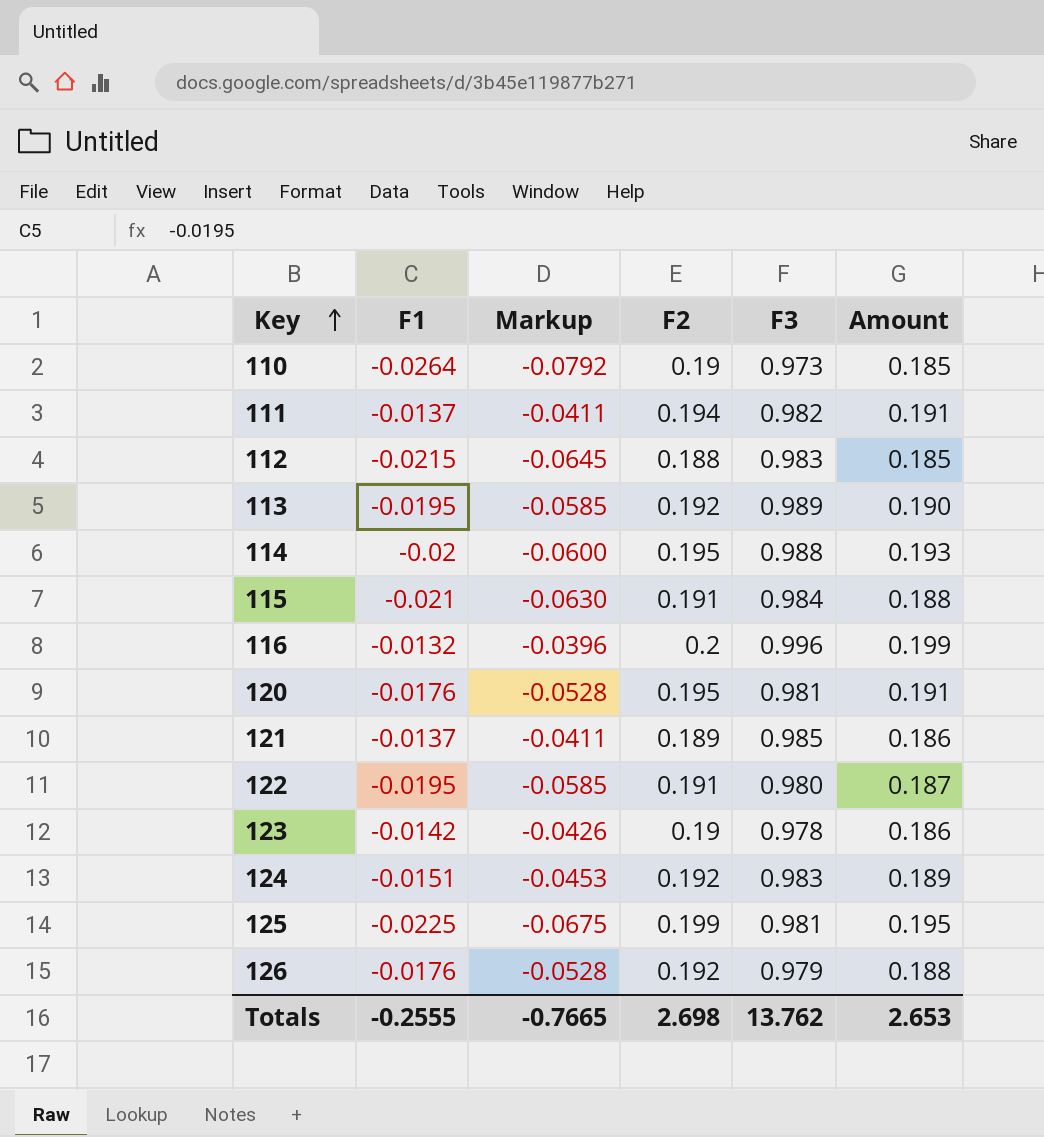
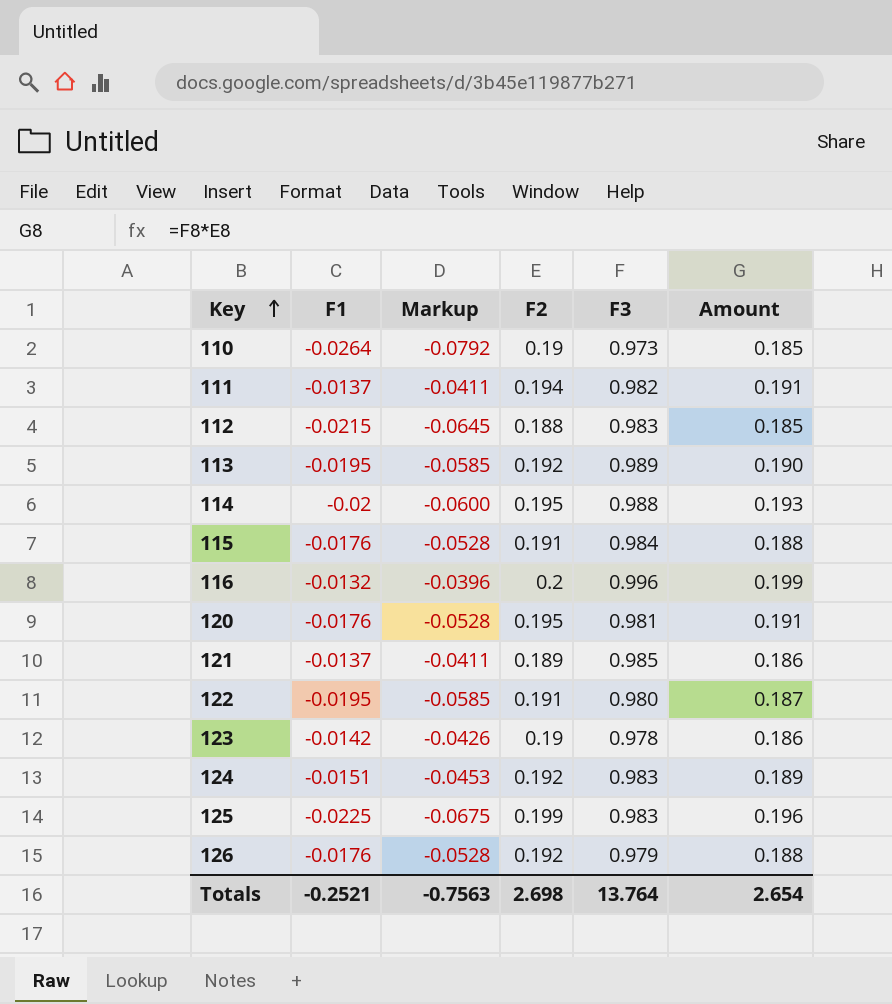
115 | F1: -0.021 -> -0.0176
115 | Markup: -0.0630 -> -0.0528
125 | F3: 0.981 -> 0.983
125 | Amount: 0.195 -> 0.196
Totals | F1: -0.2555 -> -0.2521
Totals | Markup: -0.7665 -> -0.7563
Totals | F3: 13.762 -> 13.764
Totals | Amount: 2.653 -> 2.654

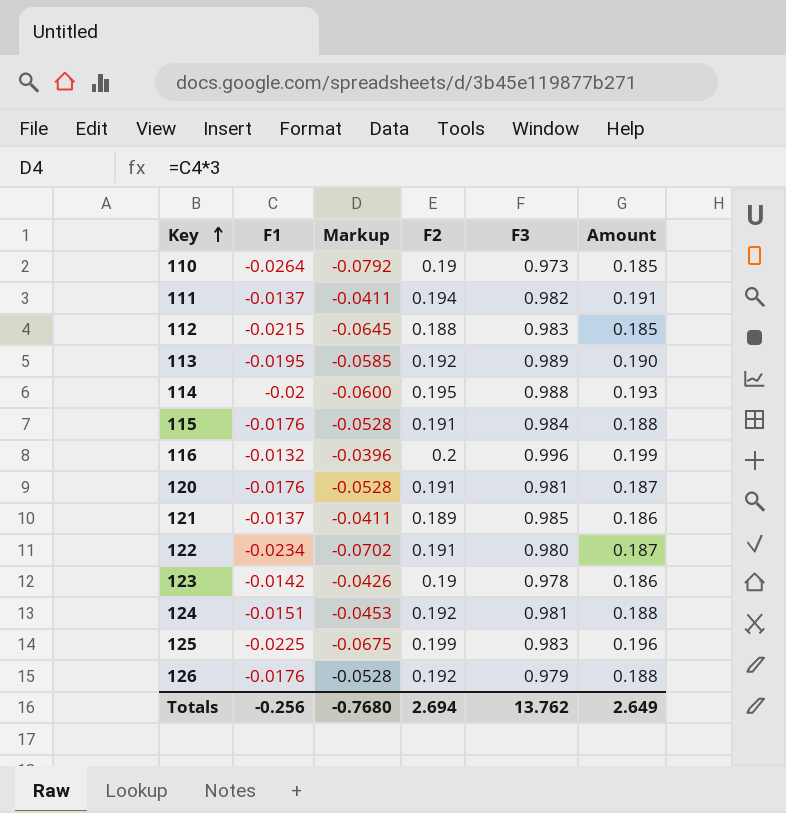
120 | F2: 0.195 -> 0.191
120 | Amount: 0.191 -> 0.187
122 | F1: -0.0195 -> -0.0234
122 | Markup: -0.0585 -> -0.0702
124 | F3: 0.983 -> 0.981
124 | Amount: 0.189 -> 0.188
Totals | F1: -0.2521 -> -0.256
Totals | Markup: -0.7563 -> -0.7680
Totals | F2: 2.698 -> 2.694
Totals | F3: 13.764 -> 13.762
Totals | Amount: 2.654 -> 2.649

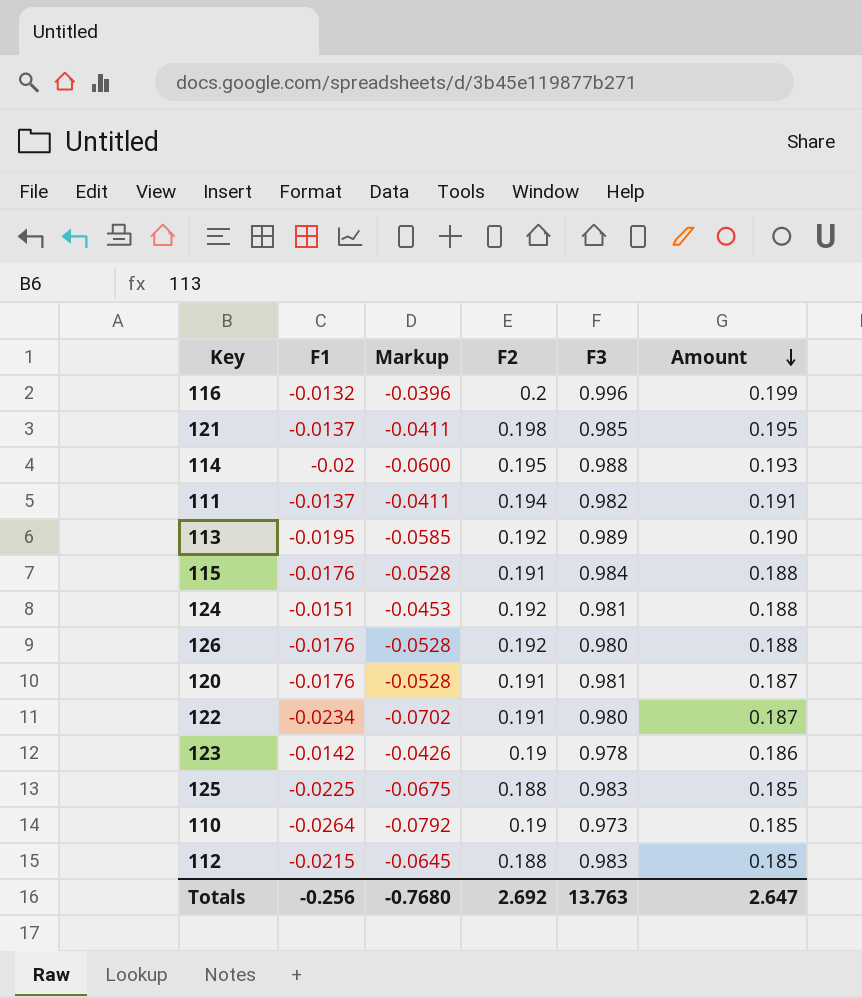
row order: Key ascending -> Amount descending
121 | F2: 0.189 -> 0.198
121 | Amount: 0.186 -> 0.195
126 | F3: 0.979 -> 0.980
125 | F2: 0.199 -> 0.188
125 | Amount: 0.196 -> 0.185
Totals | F2: 2.694 -> 2.692
Totals | F3: 13.762 -> 13.763
Totals | Amount: 2.649 -> 2.647

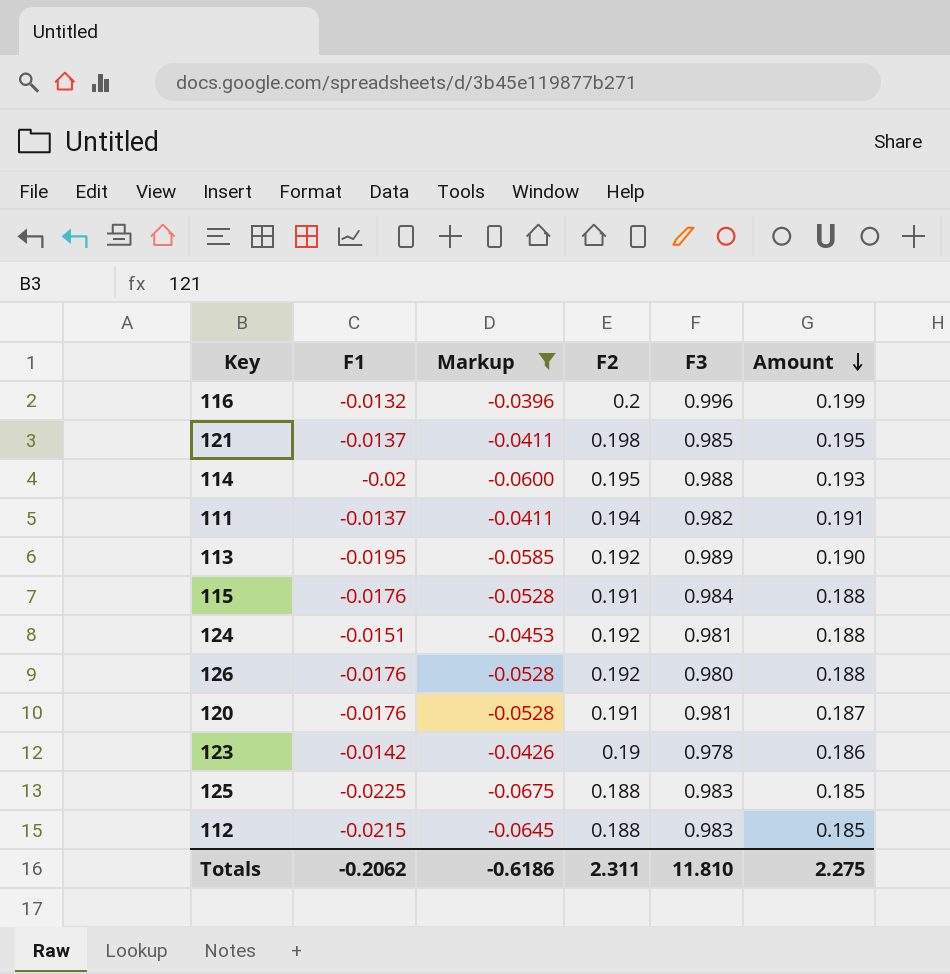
filter: none -> Markup >= -0.0675
Totals | F1: -0.256 -> -0.2062
Totals | Markup: -0.7680 -> -0.6186
Totals | F2: 2.692 -> 2.311
Totals | F3: 13.763 -> 11.810
Totals | Amount: 2.647 -> 2.275

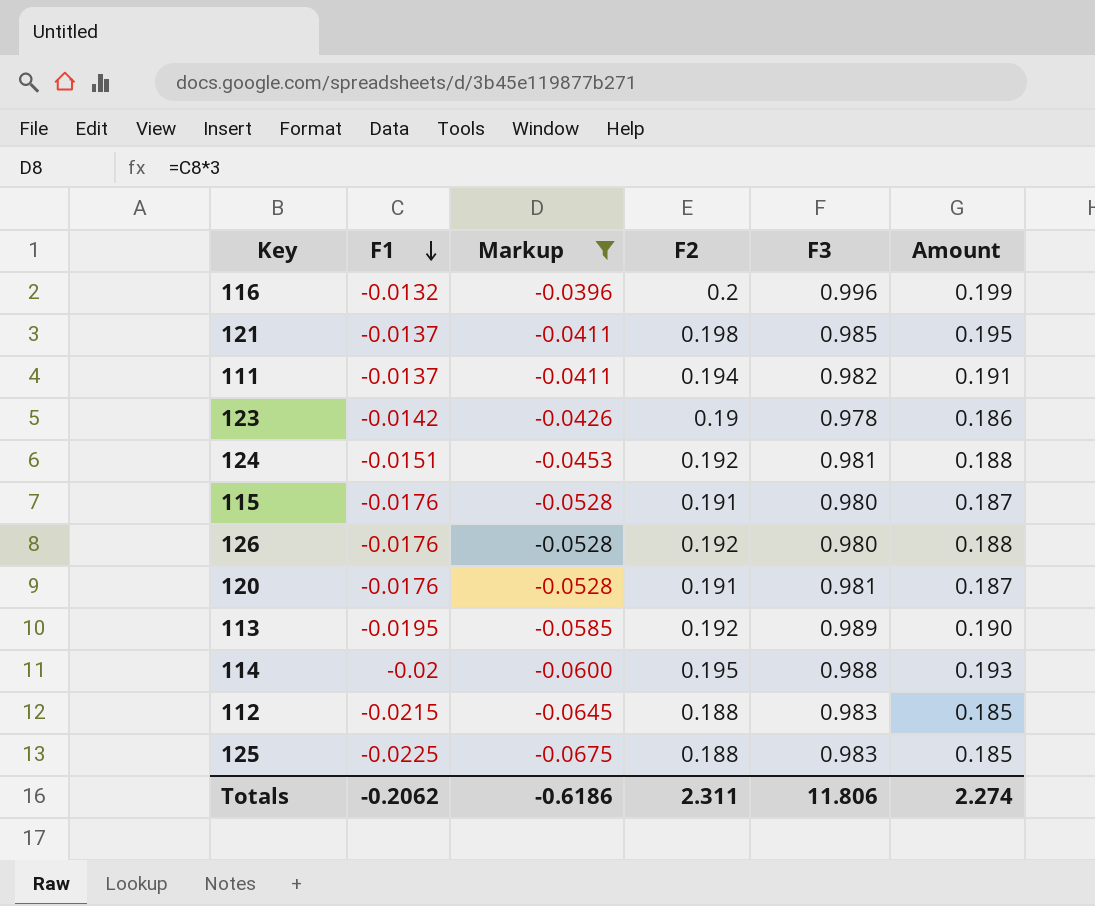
row order: Amount descending -> F1 descending
115 | F3: 0.984 -> 0.980
115 | Amount: 0.188 -> 0.187
Totals | F3: 11.810 -> 11.806
Totals | Amount: 2.275 -> 2.274

